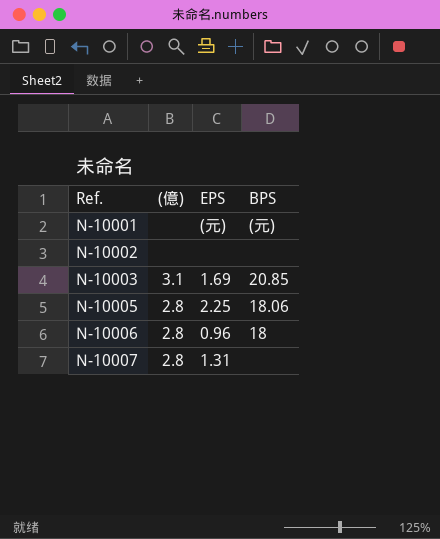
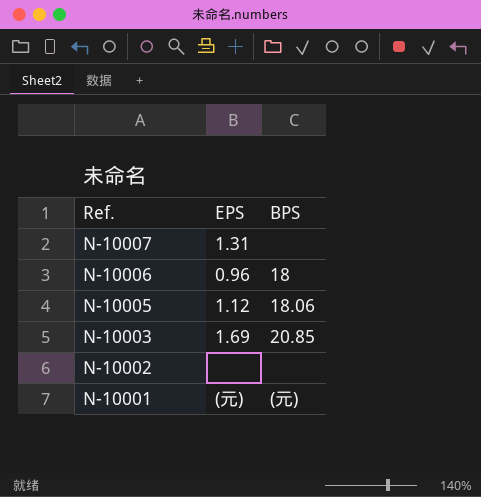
row order: Ref. ascending -> Ref. descending
column (億) | position: 2 -> none
N-10005 | EPS: 2.25 -> 1.12

